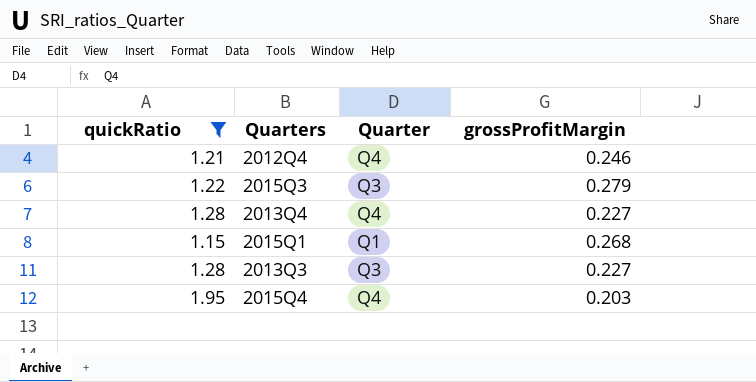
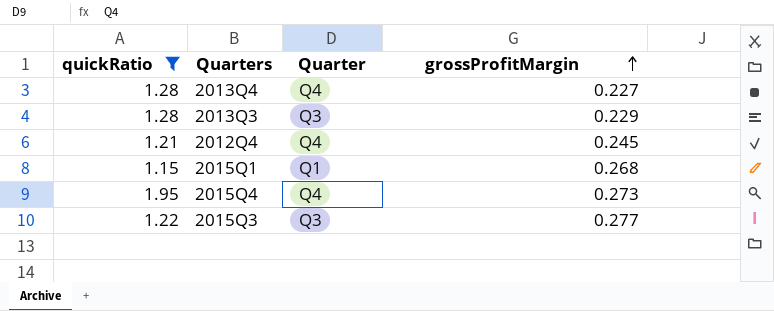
row order: none -> grossProfitMargin ascending
2013Q3 | grossProfitMargin: 0.227 -> 0.229
2012Q4 | grossProfitMargin: 0.246 -> 0.245
2015Q4 | grossProfitMargin: 0.203 -> 0.273
2015Q3 | grossProfitMargin: 0.279 -> 0.277

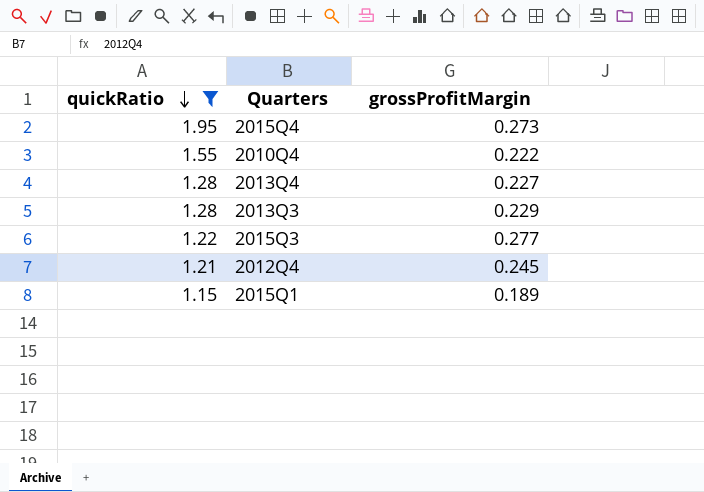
row order: grossProfitMargin ascending -> quickRatio descending
column Quarter | position: 3 -> none
row 2010Q4: none -> 1.55 | 0.222
2015Q1 | grossProfitMargin: 0.268 -> 0.189

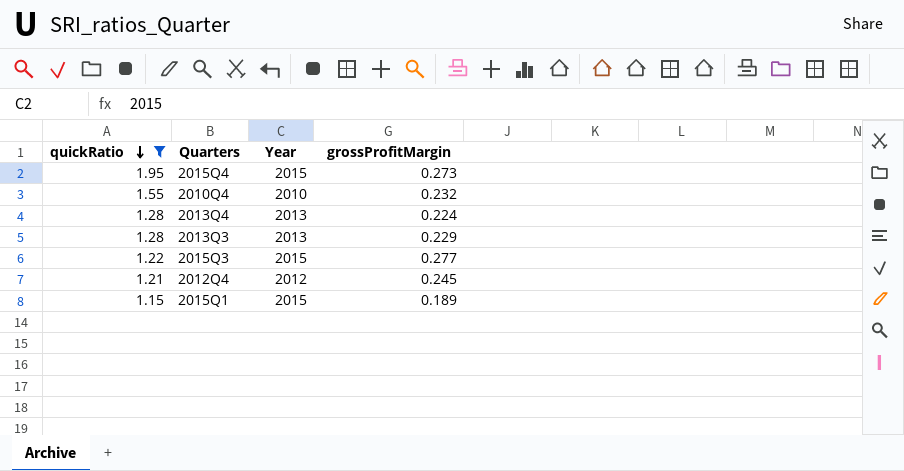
column Year | position: none -> 3
2010Q4 | grossProfitMargin: 0.222 -> 0.232
2013Q4 | grossProfitMargin: 0.227 -> 0.224

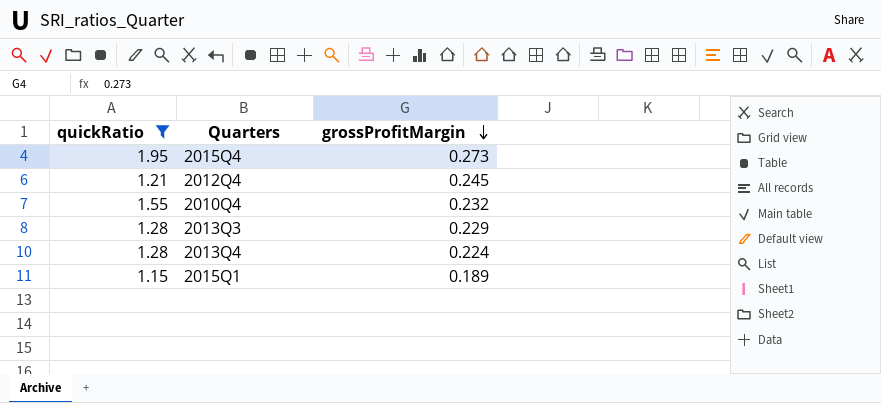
row order: quickRatio descending -> grossProfitMargin descending
column Year | position: 3 -> none
row 2015Q3: 1.22 | 2015 | 0.277 -> none

